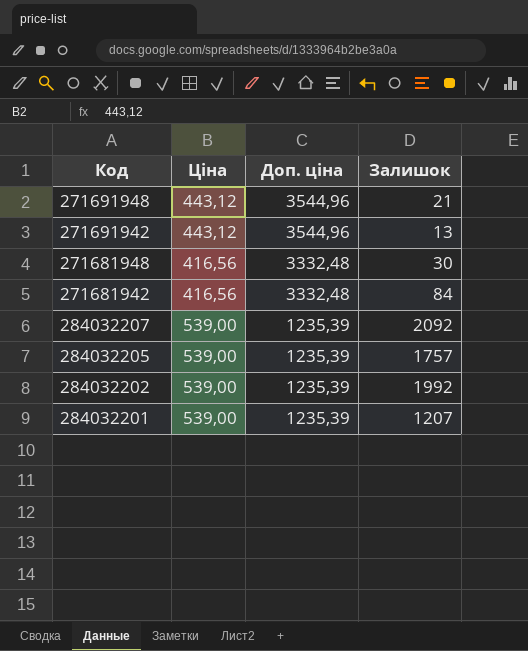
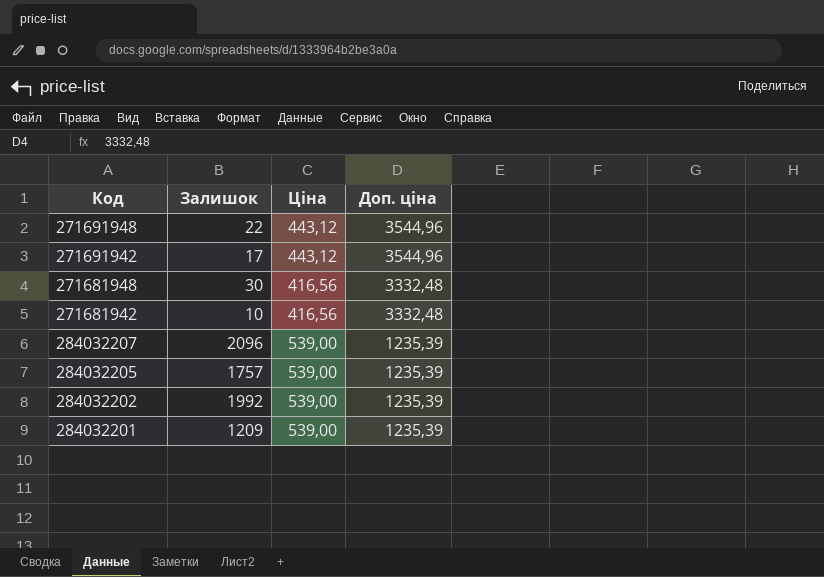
column Залишок | position: 4 -> 2
271691948 | Залишок: 21 -> 22
271691942 | Залишок: 13 -> 17
271681942 | Залишок: 84 -> 10
284032207 | Залишок: 2092 -> 2096
284032201 | Залишок: 1207 -> 1209

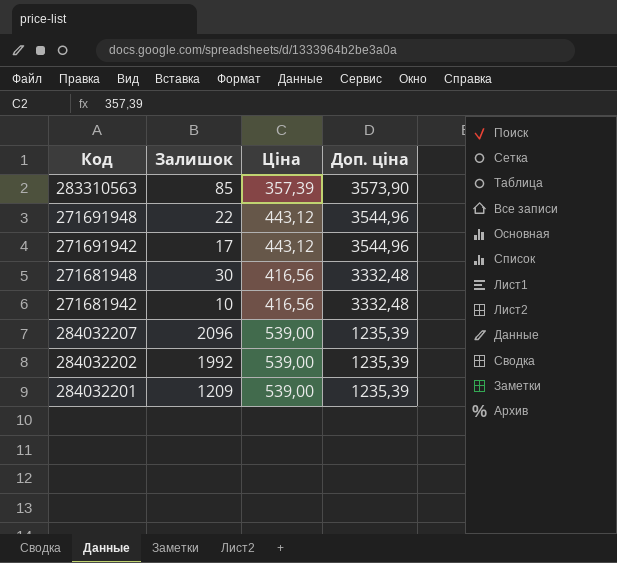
row 284032205: 1757 | 539,00 | 1235,39 -> none
row 283310563: none -> 85 | 357,39 | 3573,90

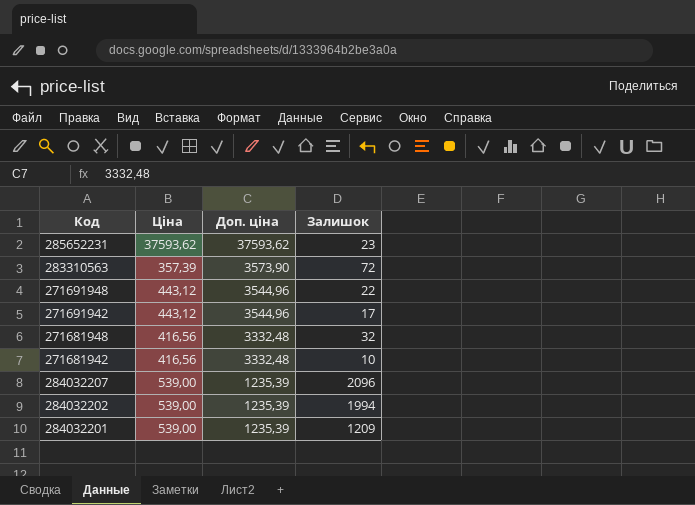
column Залишок | position: 2 -> 4
row 285652231: none -> 37593,62 | 37593,62 | 23
283310563 | Залишок: 85 -> 72
271681948 | Залишок: 30 -> 32
284032202 | Залишок: 1992 -> 1994

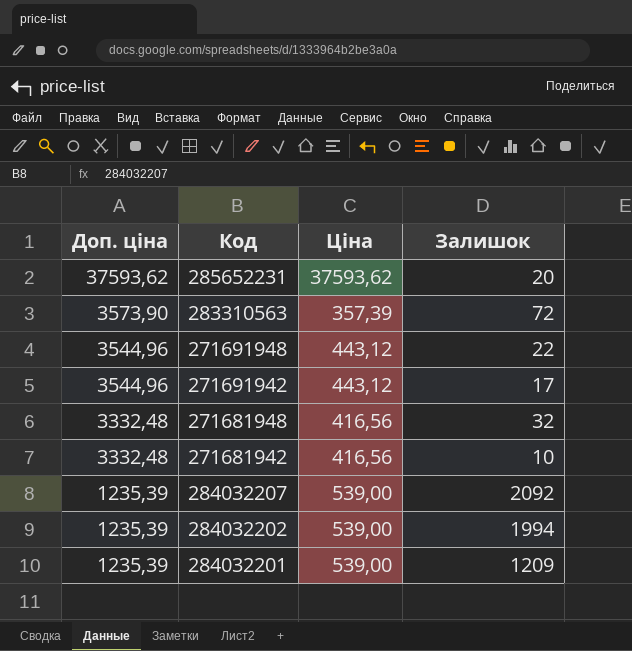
column Доп. ціна | position: 3 -> 1
285652231 | Залишок: 23 -> 20
284032207 | Залишок: 2096 -> 2092

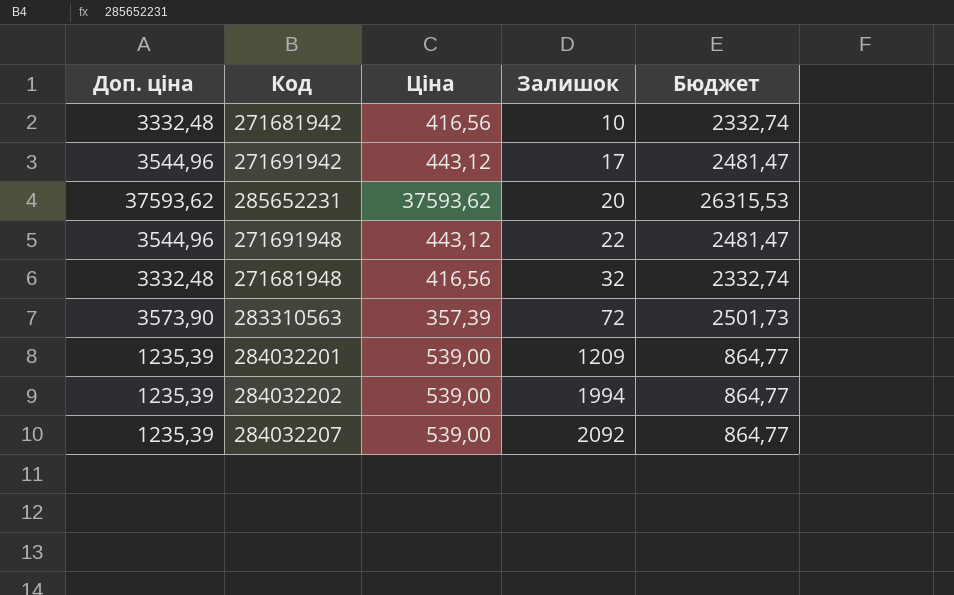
row order: Доп. ціна descending -> Залишок ascending
column Бюджет | formula: none -> [Доп. ціна] * 0,7

